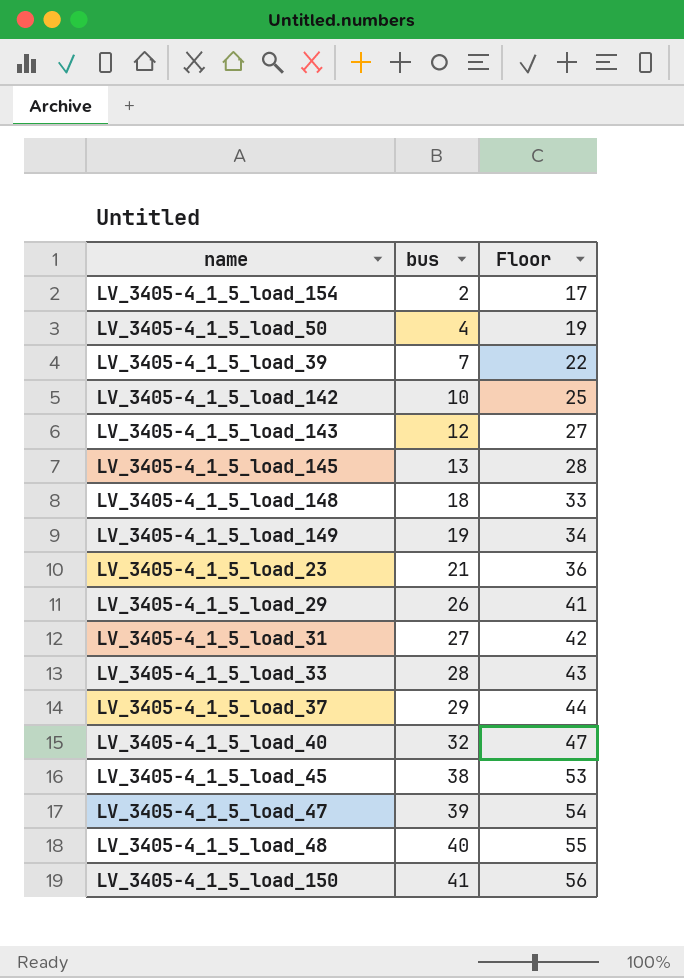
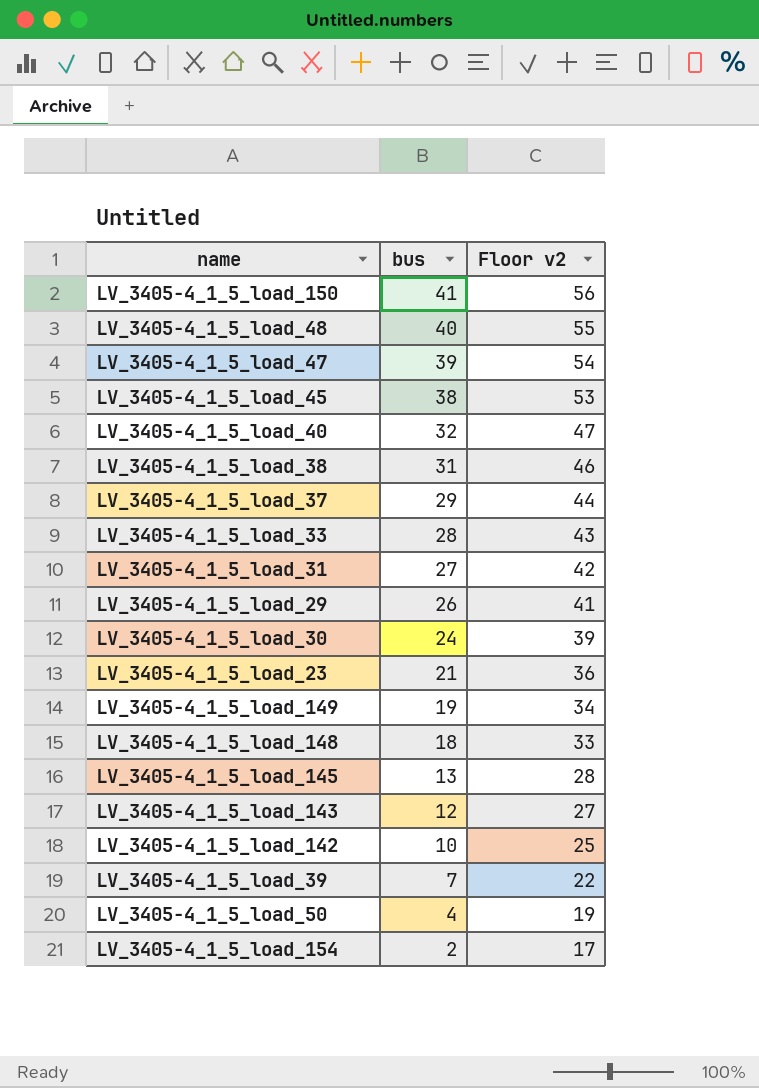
row order: bus ascending -> bus descending
column name: Floor -> Floor v2
row LV_3405-4_1_5_load_38: none -> 31 | 46
row LV_3405-4_1_5_load_30: none -> 24 | 39

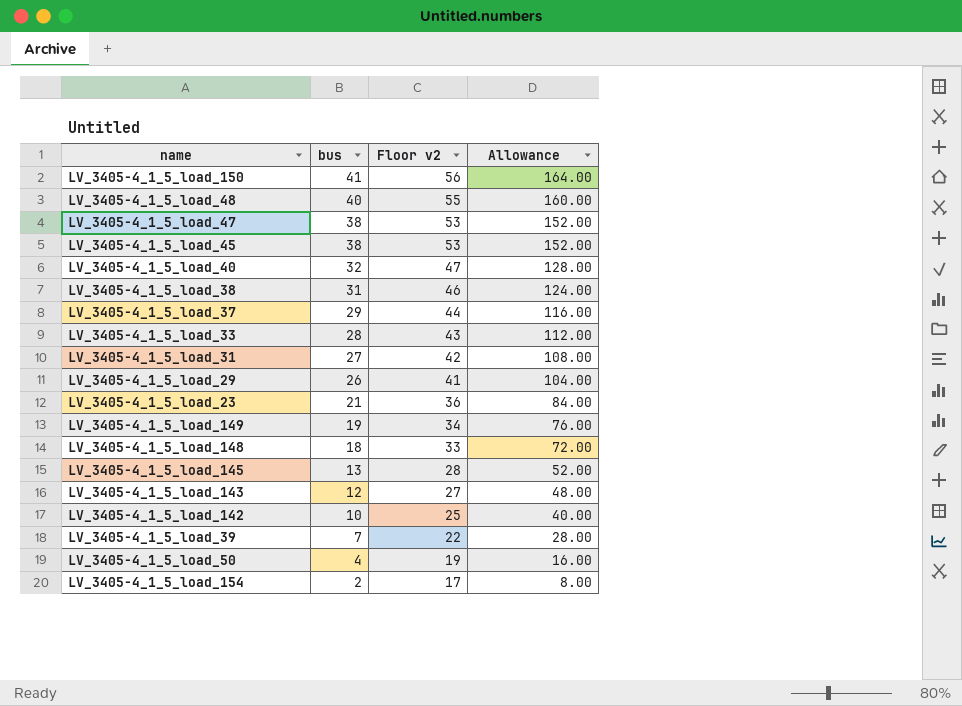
column Allowance | formula: none -> [bus] * 4
row LV_3405-4_1_5_load_30: 24 | 39 -> none
LV_3405-4_1_5_load_47 | bus: 39 -> 38
LV_3405-4_1_5_load_47 | Floor v2: 54 -> 53

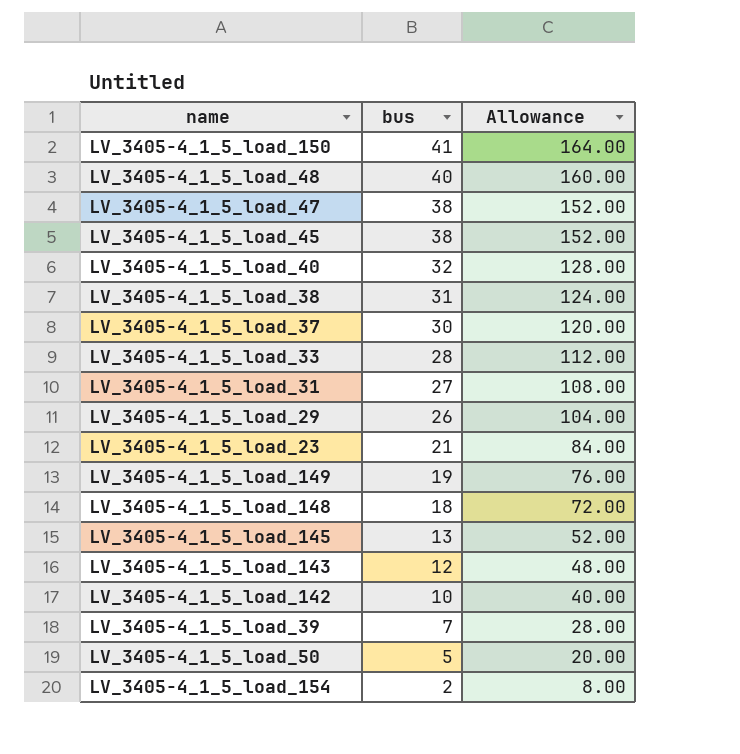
column Floor v2 | formula: [bus] + 15 -> none
LV_3405-4_1_5_load_37 | bus: 29 -> 30
LV_3405-4_1_5_load_37 | Allowance: 116.00 -> 120.00
LV_3405-4_1_5_load_50 | bus: 4 -> 5
LV_3405-4_1_5_load_50 | Allowance: 16.00 -> 20.00

